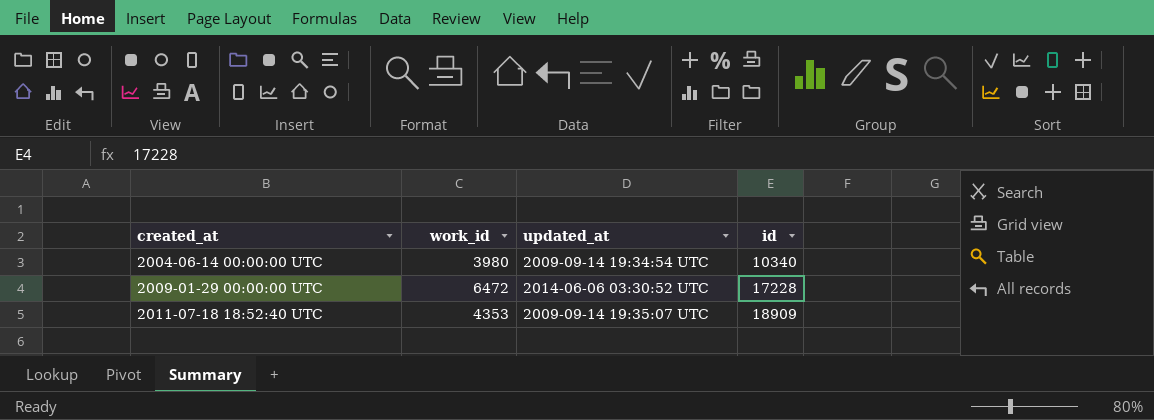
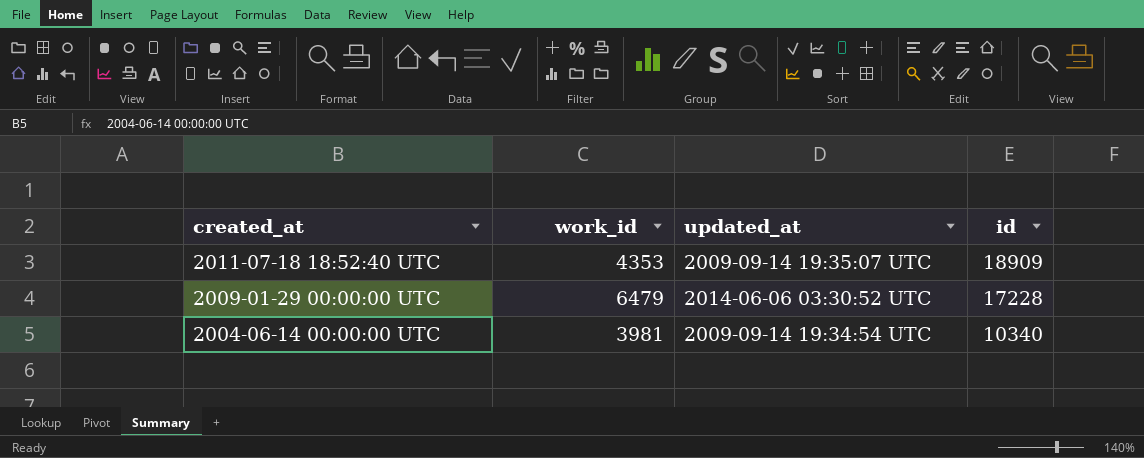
row order: created_at ascending -> created_at descending
2009-01-29 00:00:00 UTC | work_id: 6472 -> 6479
2004-06-14 00:00:00 UTC | work_id: 3980 -> 3981

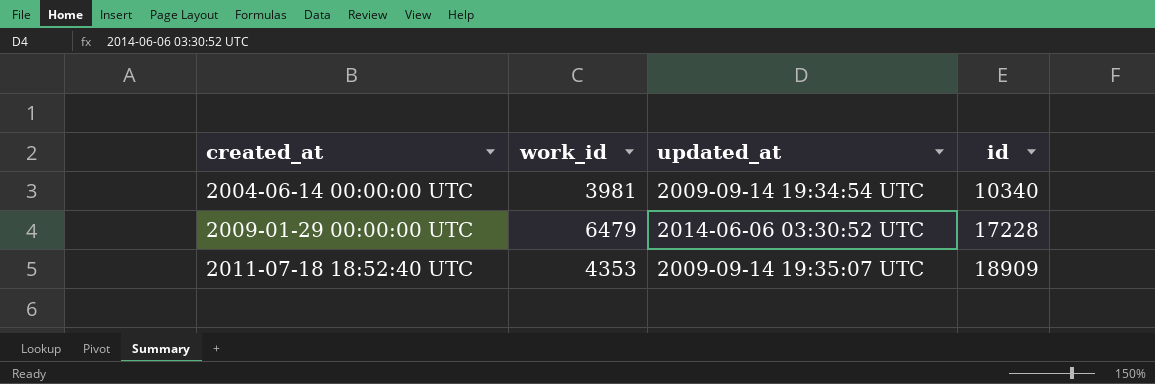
row order: created_at descending -> created_at ascending

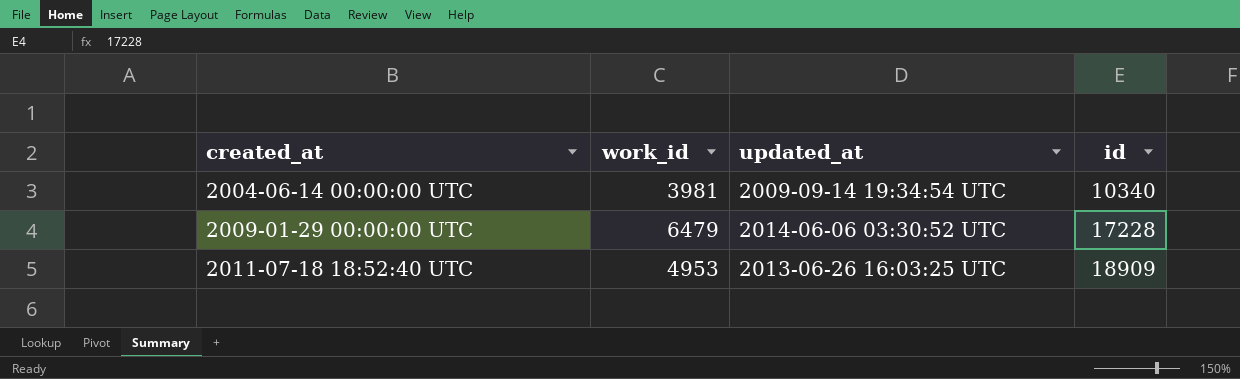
2011-07-18 18:52:40 UTC | work_id: 4353 -> 4953
2011-07-18 18:52:40 UTC | updated_at: 2009-09-14 19:35:07 UTC -> 2013-06-26 16:03:25 UTC

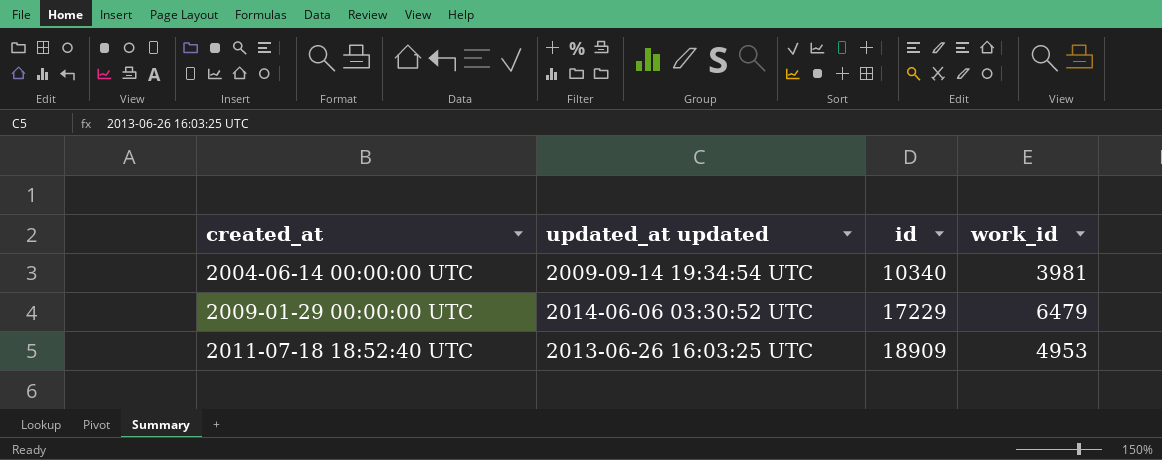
column name: updated_at -> updated_at updated
column work_id | position: 2 -> 4
2009-01-29 00:00:00 UTC | id: 17228 -> 17229

